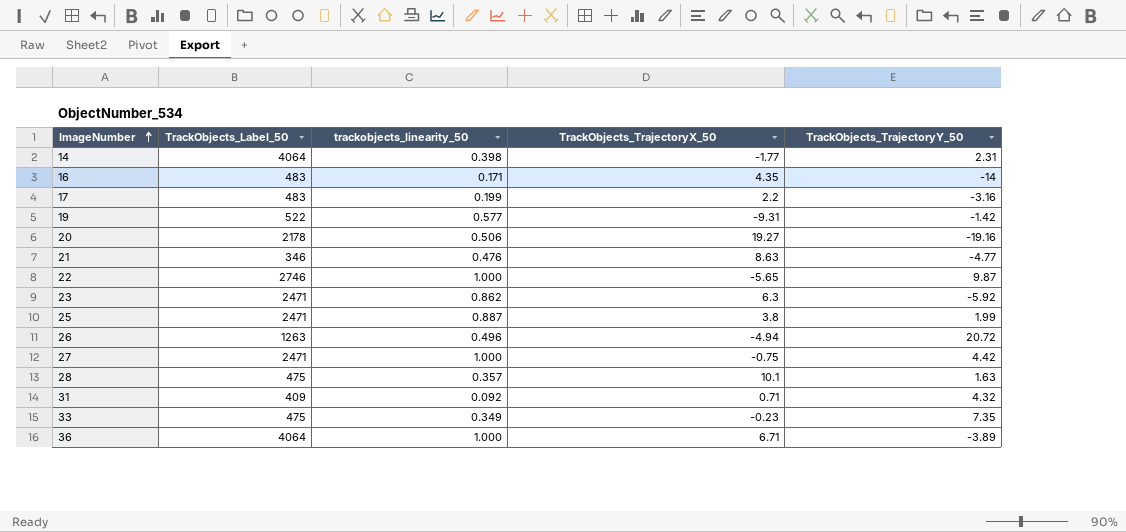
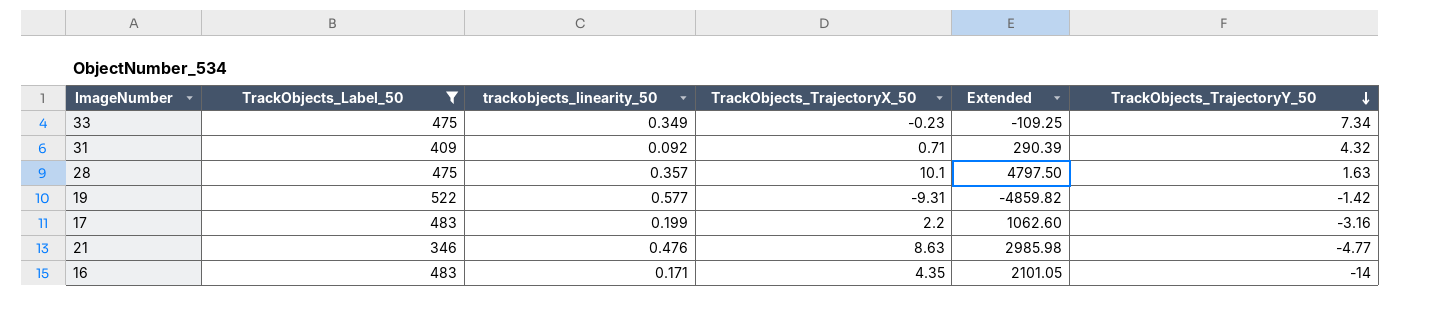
filter: none -> TrackObjects_Label_50 <= 522
row order: ImageNumber ascending -> TrackObjects_TrajectoryY_50 descending
column Extended | formula: none -> [TrackObjects_Label_50] * [TrackObjects_TrajectoryX_50]
33 | TrackObjects_TrajectoryY_50: 7.35 -> 7.34

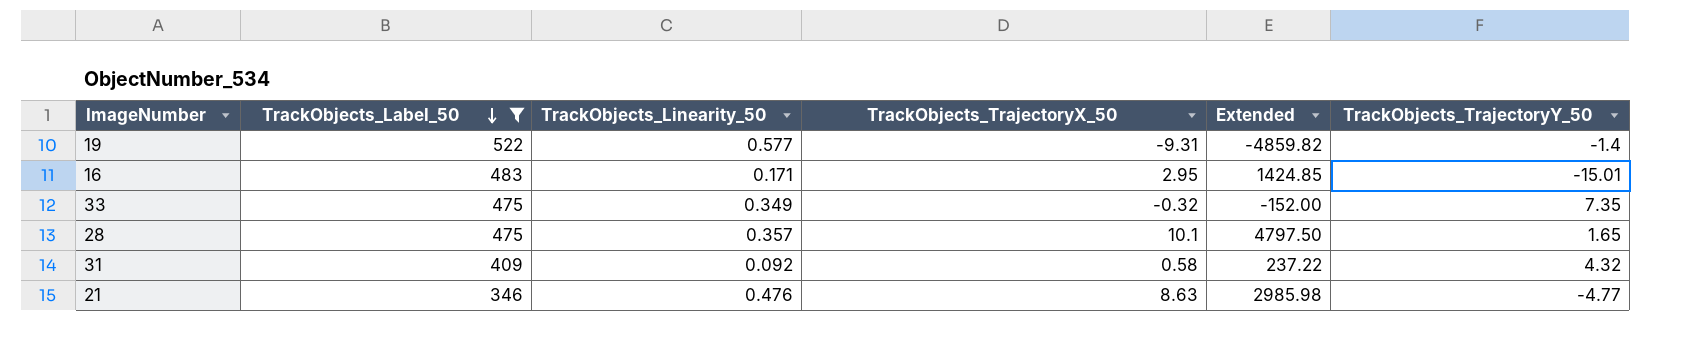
row order: TrackObjects_TrajectoryY_50 descending -> TrackObjects_Label_50 descending
column name: trackobjects_linearity_50 -> TrackObjects_Linearity_50
row 17: 483 | 0.199 | 2.2 | 1062.60 | -3.16 -> none
19 | TrackObjects_TrajectoryY_50: -1.42 -> -1.4
16 | TrackObjects_TrajectoryX_50: 4.35 -> 2.95
16 | Extended: 2101.05 -> 1424.85
16 | TrackObjects_TrajectoryY_50: -14 -> -15.01
33 | TrackObjects_TrajectoryX_50: -0.23 -> -0.32
33 | Extended: -109.25 -> -152.00
33 | TrackObjects_TrajectoryY_50: 7.34 -> 7.35
28 | TrackObjects_TrajectoryY_50: 1.63 -> 1.65
31 | TrackObjects_TrajectoryX_50: 0.71 -> 0.58
31 | Extended: 290.39 -> 237.22

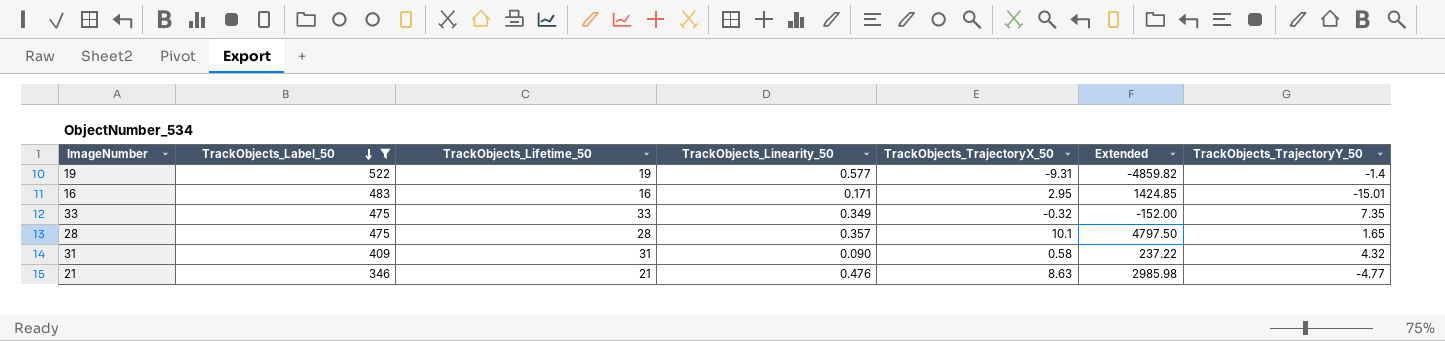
column TrackObjects_Lifetime_50 | position: none -> 3
31 | TrackObjects_Linearity_50: 0.092 -> 0.090

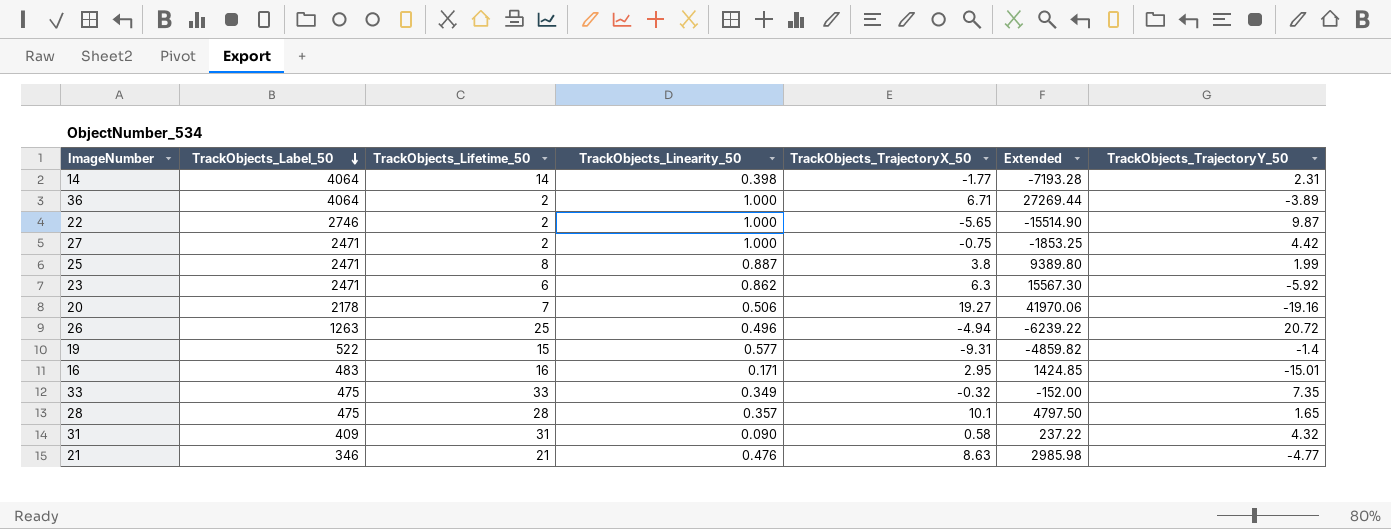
filter: TrackObjects_Label_50 <= 522 -> none
19 | TrackObjects_Lifetime_50: 19 -> 15

